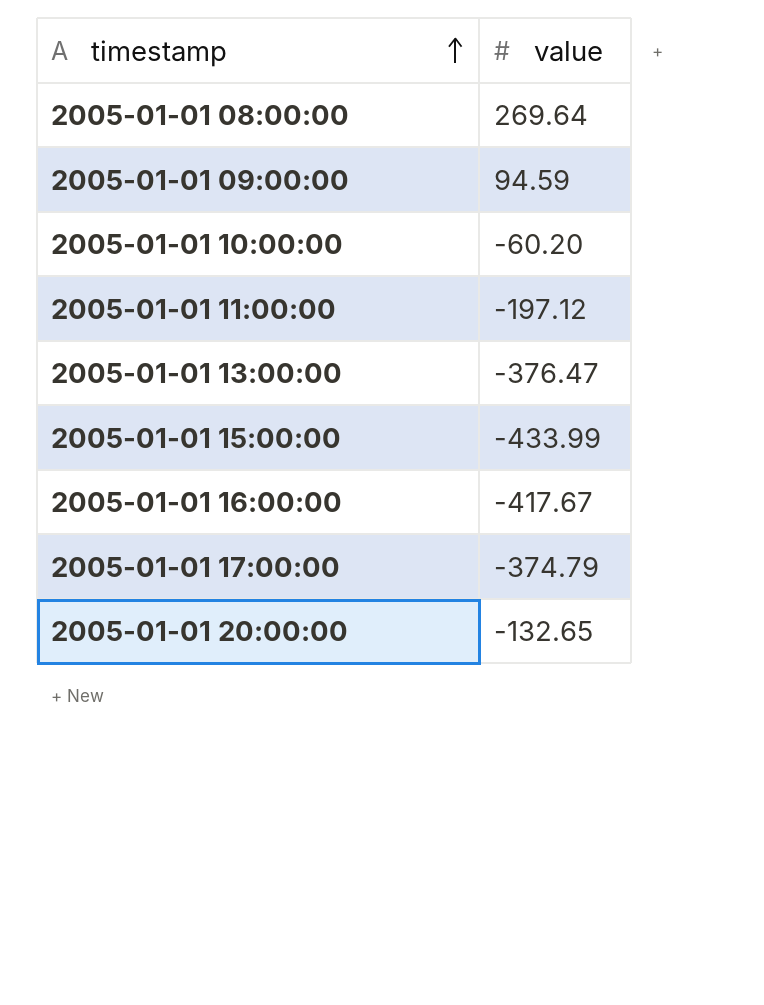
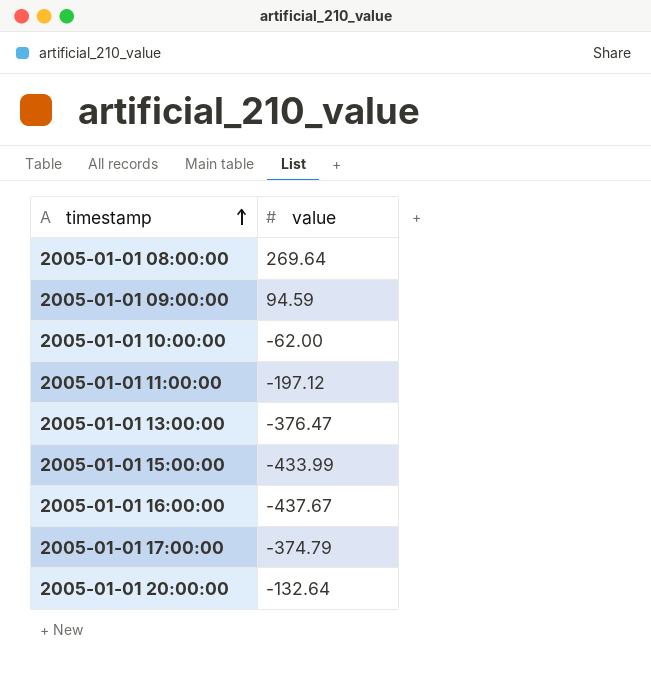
2005-01-01 10:00:00 | value: -60.20 -> -62.00
2005-01-01 16:00:00 | value: -417.67 -> -437.67
2005-01-01 20:00:00 | value: -132.65 -> -132.64

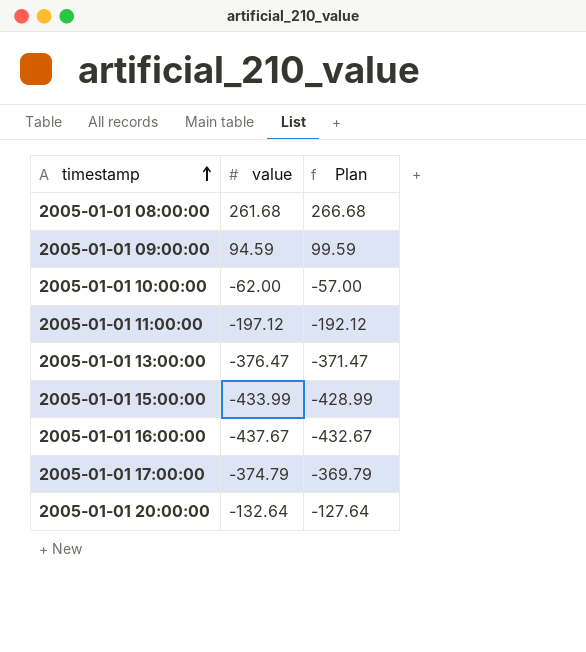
column Plan | formula: none -> [value] + 5
2005-01-01 08:00:00 | value: 269.64 -> 261.68

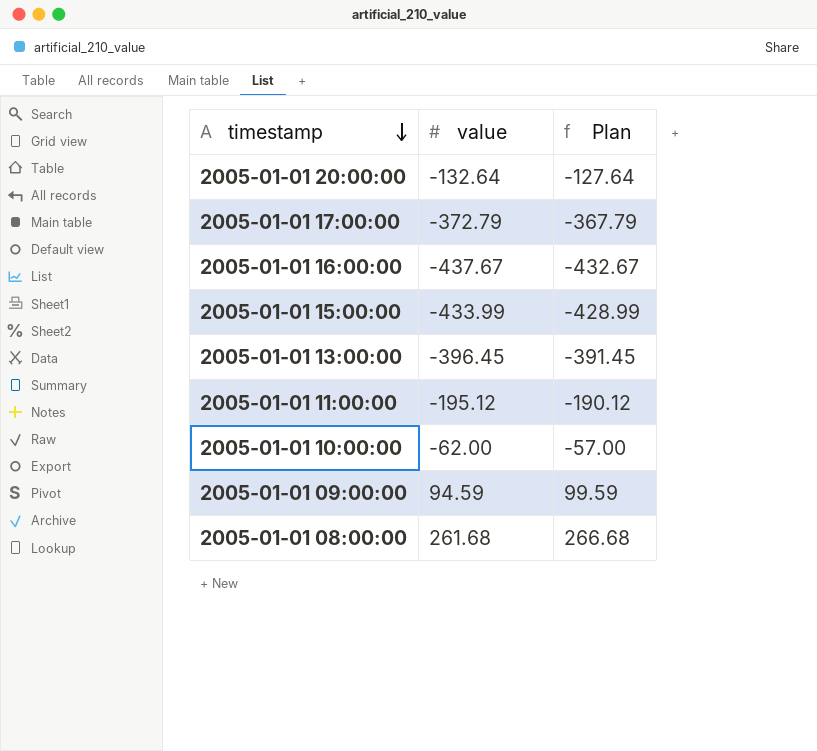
row order: timestamp ascending -> timestamp descending
2005-01-01 17:00:00 | value: -374.79 -> -372.79
2005-01-01 17:00:00 | Plan: -369.79 -> -367.79
2005-01-01 13:00:00 | value: -376.47 -> -396.45
2005-01-01 13:00:00 | Plan: -371.47 -> -391.45
2005-01-01 11:00:00 | value: -197.12 -> -195.12
2005-01-01 11:00:00 | Plan: -192.12 -> -190.12

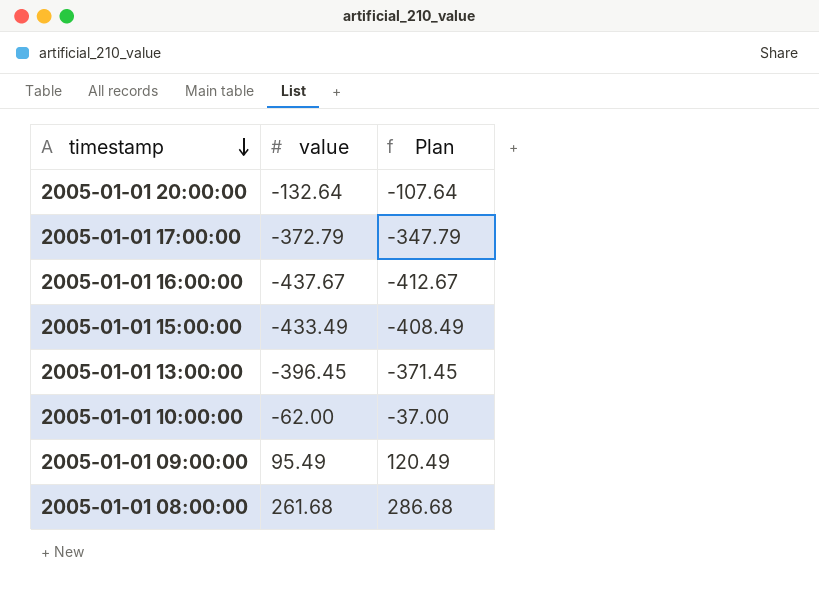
column Plan | formula: [value] + 5 -> [value] + 25
row 2005-01-01 11:00:00: -195.12 | -190.12 -> none
2005-01-01 15:00:00 | value: -433.99 -> -433.49
2005-01-01 09:00:00 | value: 94.59 -> 95.49

